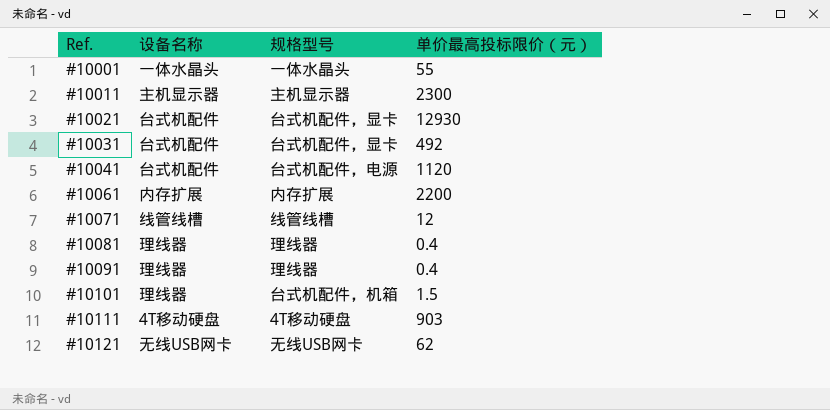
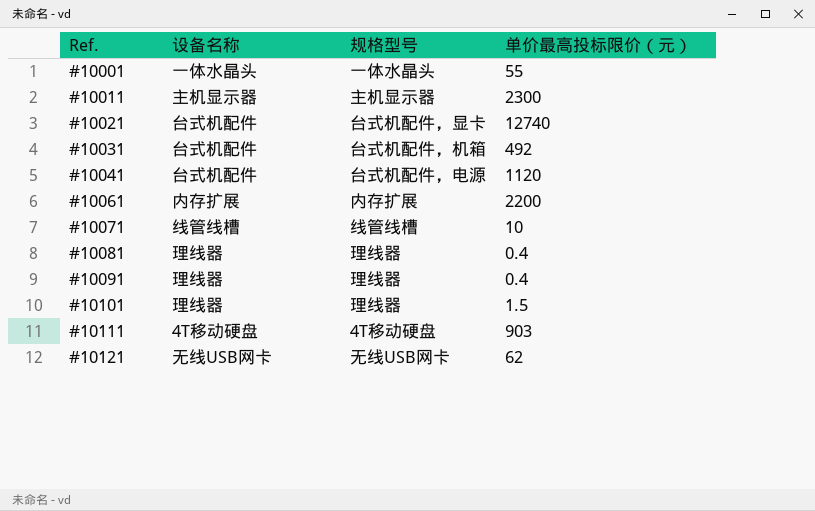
#10021 | 单价最高投标限价（元）: 12930 -> 12740
#10031 | 规格型号: 台式机配件，显卡 -> 台式机配件，机箱
#10071 | 单价最高投标限价（元）: 12 -> 10
#10101 | 规格型号: 台式机配件，机箱 -> 理线器

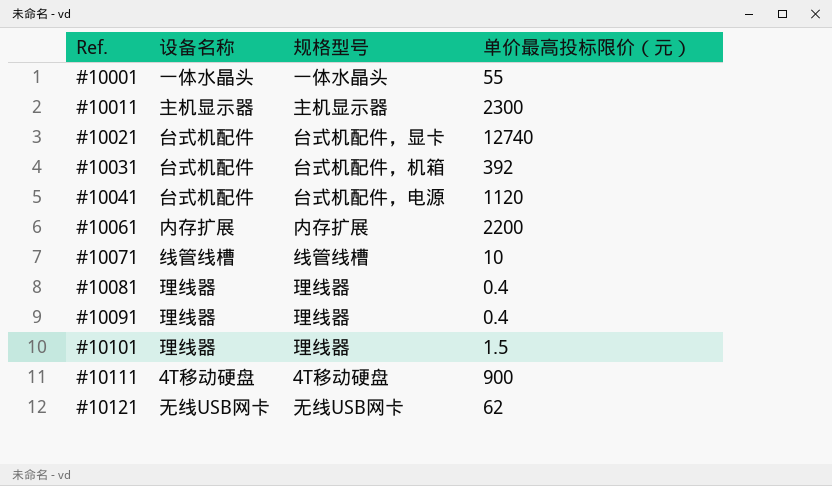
#10031 | 单价最高投标限价（元）: 492 -> 392
#10111 | 单价最高投标限价（元）: 903 -> 900

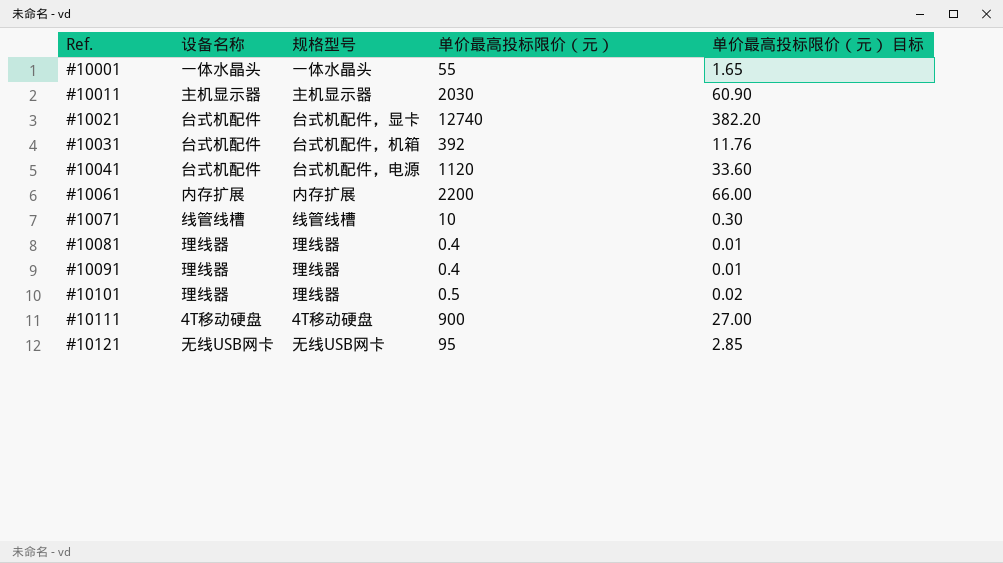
column 单价最高投标限价（元） 目标 | formula: none -> [单价最高投标限价（元）] * 0.03
#10011 | 单价最高投标限价（元）: 2300 -> 2030
#10101 | 单价最高投标限价（元）: 1.5 -> 0.5
#10121 | 单价最高投标限价（元）: 62 -> 95

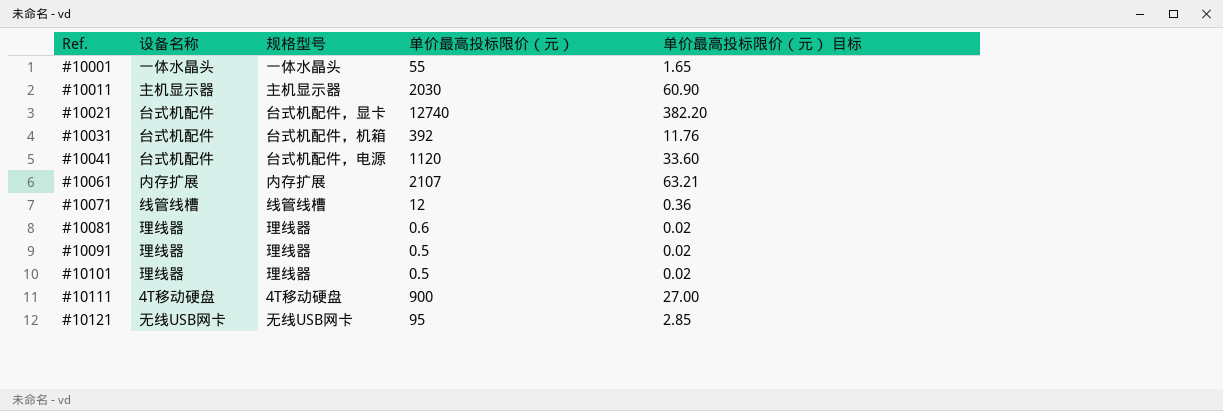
#10061 | 单价最高投标限价（元）: 2200 -> 2107
#10061 | 单价最高投标限价（元） 目标: 66.00 -> 63.21
#10071 | 单价最高投标限价（元）: 10 -> 12
#10071 | 单价最高投标限价（元） 目标: 0.30 -> 0.36
#10081 | 单价最高投标限价（元）: 0.4 -> 0.6
#10081 | 单价最高投标限价（元） 目标: 0.01 -> 0.02
#10091 | 单价最高投标限价（元）: 0.4 -> 0.5
#10091 | 单价最高投标限价（元） 目标: 0.01 -> 0.02

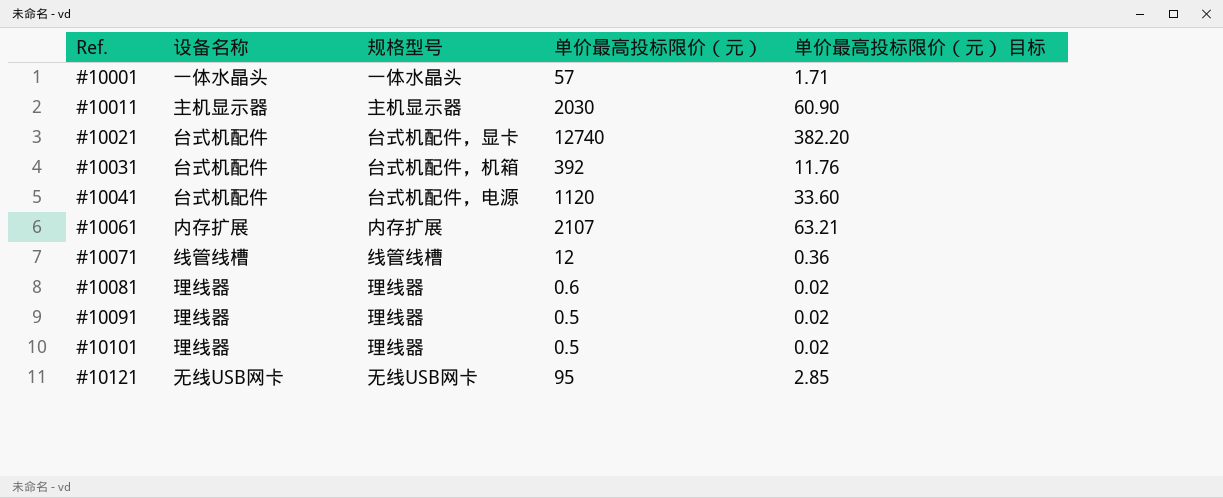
row #10111: 4T移动硬盘 | 4T移动硬盘 | 900 | 27.00 -> none
#10001 | 单价最高投标限价（元）: 55 -> 57
#10001 | 单价最高投标限价（元） 目标: 1.65 -> 1.71

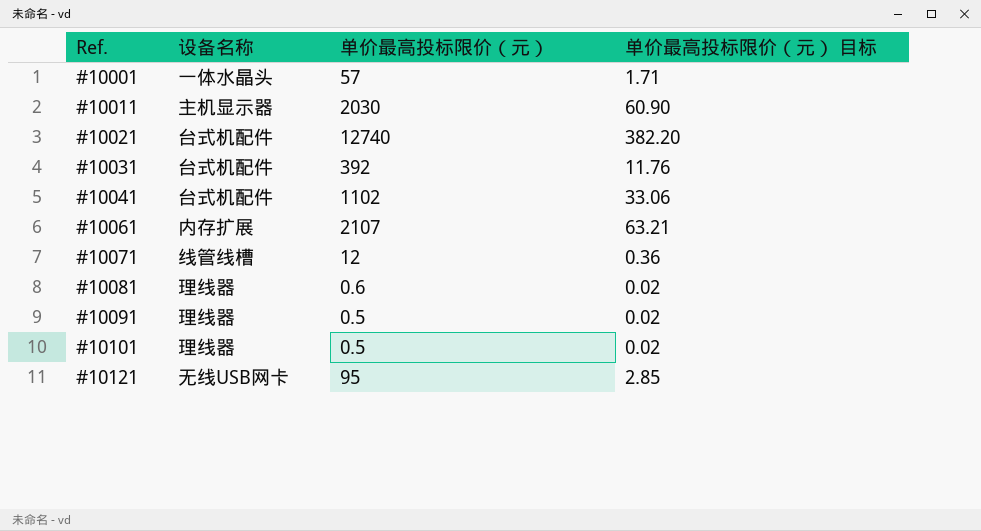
column 规格型号 | position: 3 -> none
#10041 | 单价最高投标限价（元）: 1120 -> 1102
#10041 | 单价最高投标限价（元） 目标: 33.60 -> 33.06

